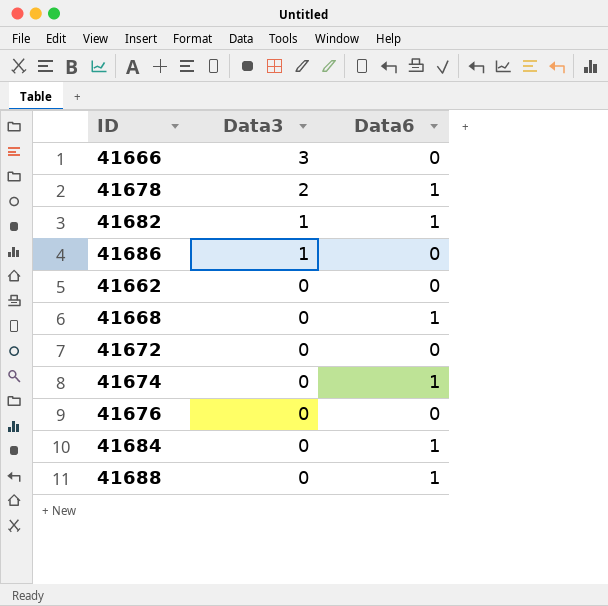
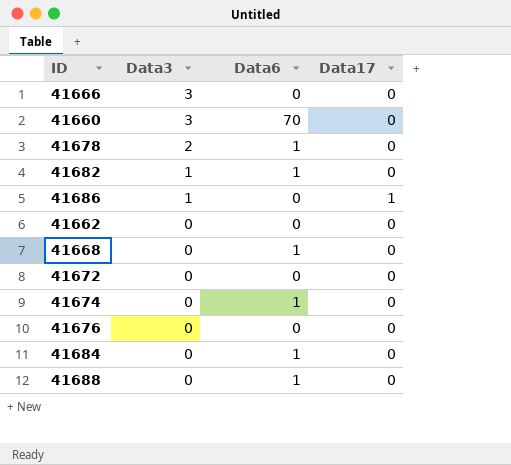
column Data17 | position: none -> 4
row 41660: none -> 3 | 70 | 0

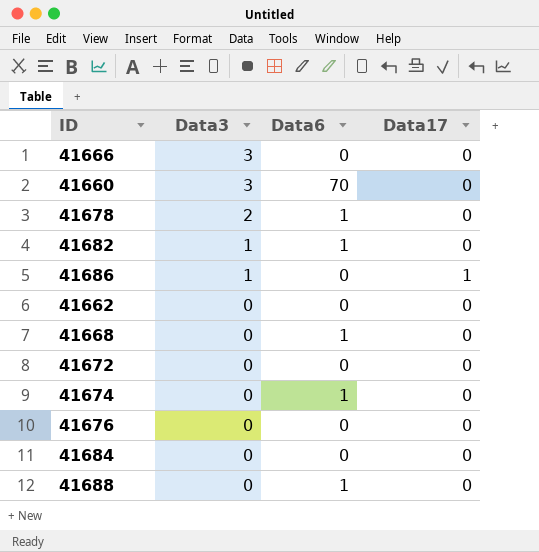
41684 | Data6: 1 -> 0

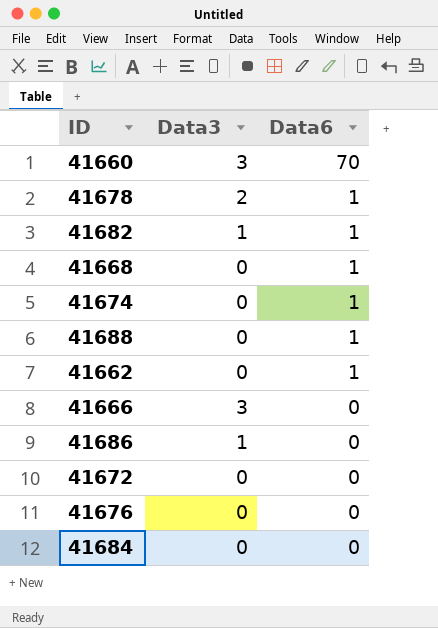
row order: Data3 descending -> Data6 descending
column Data17 | position: 4 -> none
41662 | Data6: 0 -> 1

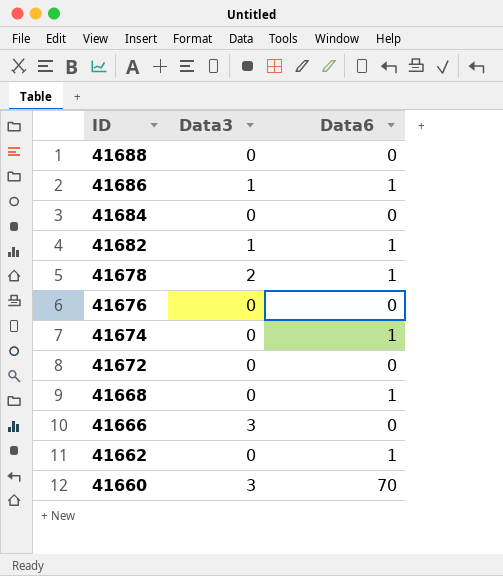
row order: Data6 descending -> ID descending
41688 | Data6: 1 -> 0
41686 | Data6: 0 -> 1

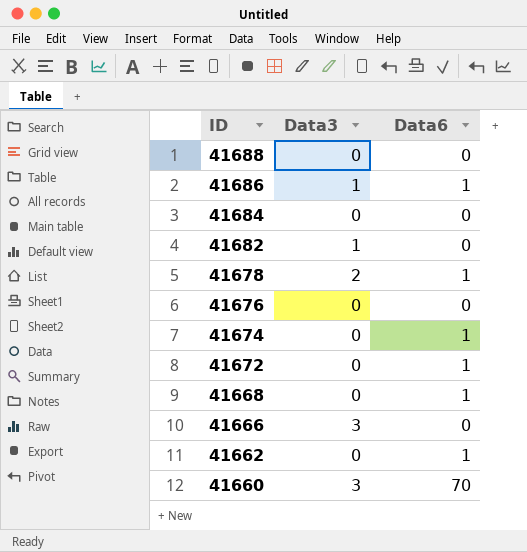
41682 | Data6: 1 -> 0
41672 | Data6: 0 -> 1

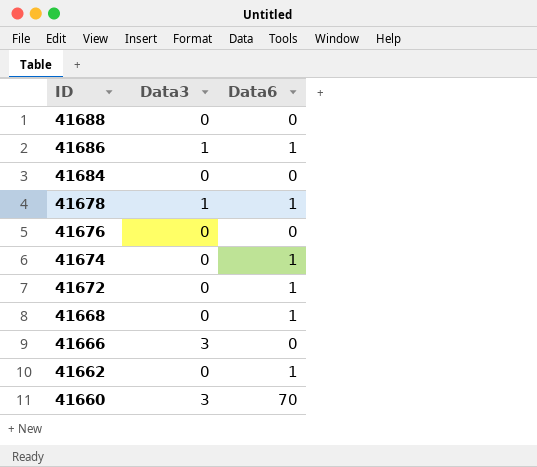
row 41682: 1 | 0 -> none
41678 | Data3: 2 -> 1

